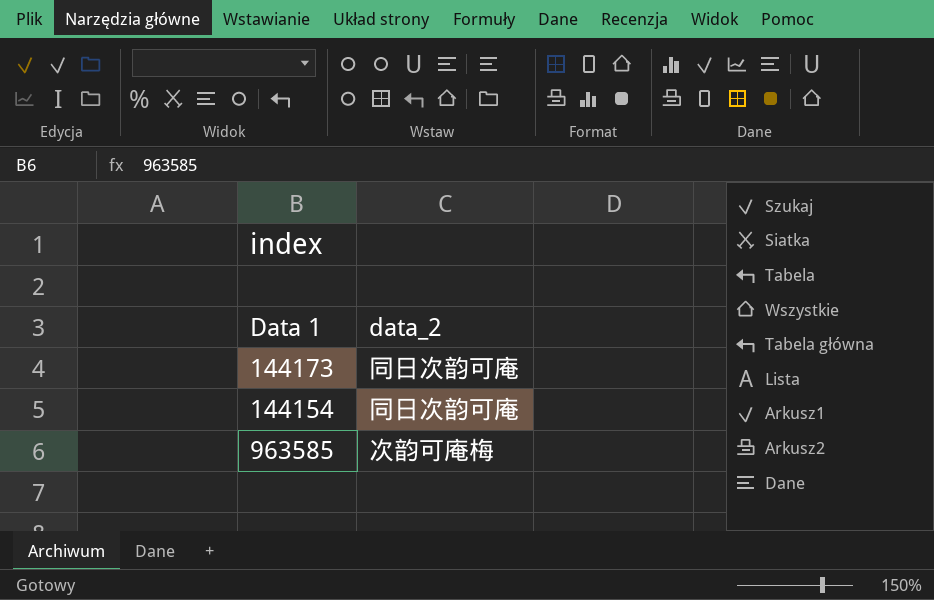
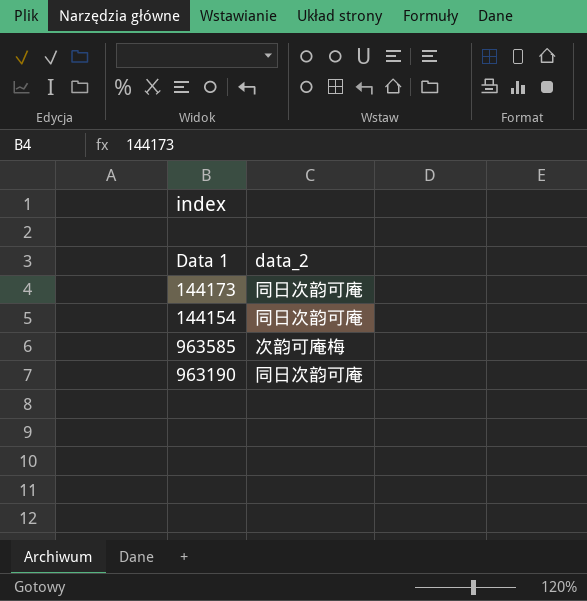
row 963190: none -> 同日次韵可庵

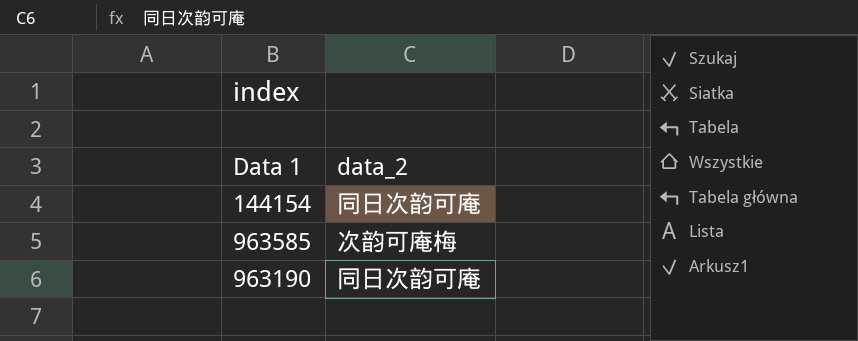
row 144173: 同日次韵可庵 -> none

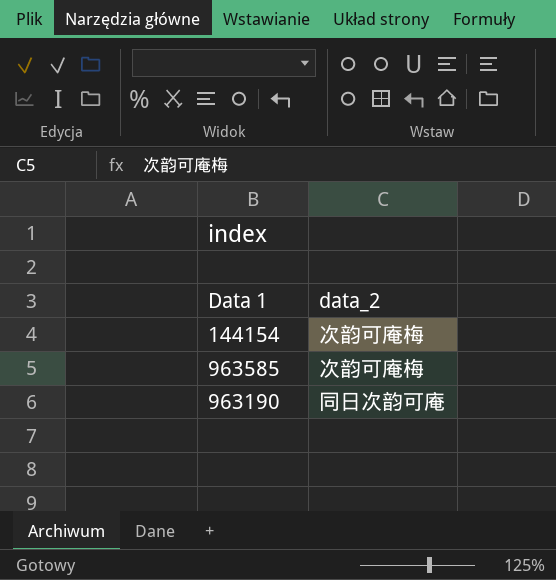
144154 | data_2: 同日次韵可庵 -> 次韵可庵梅

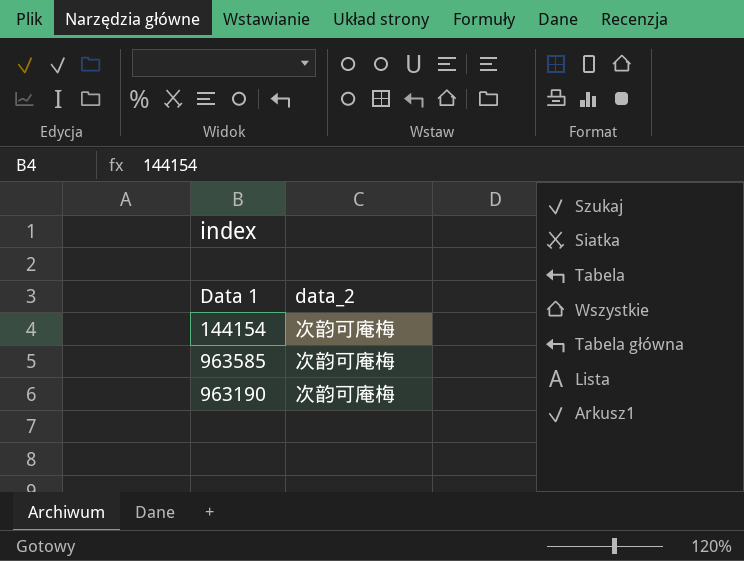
963190 | data_2: 同日次韵可庵 -> 次韵可庵梅

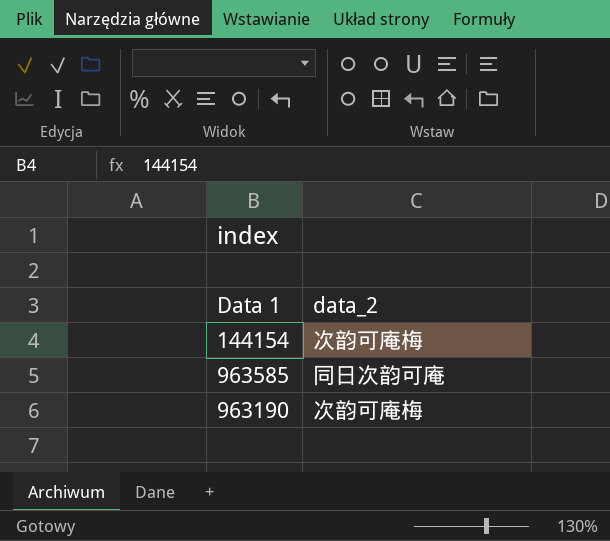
963585 | data_2: 次韵可庵梅 -> 同日次韵可庵

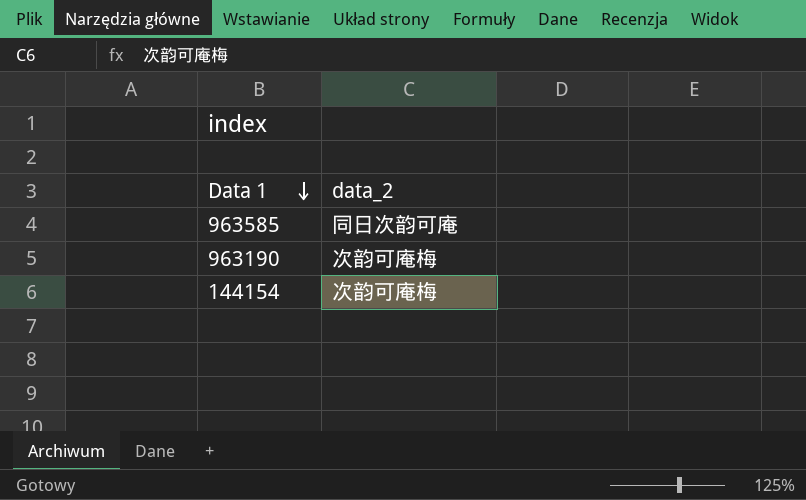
row order: none -> Data 1 descending

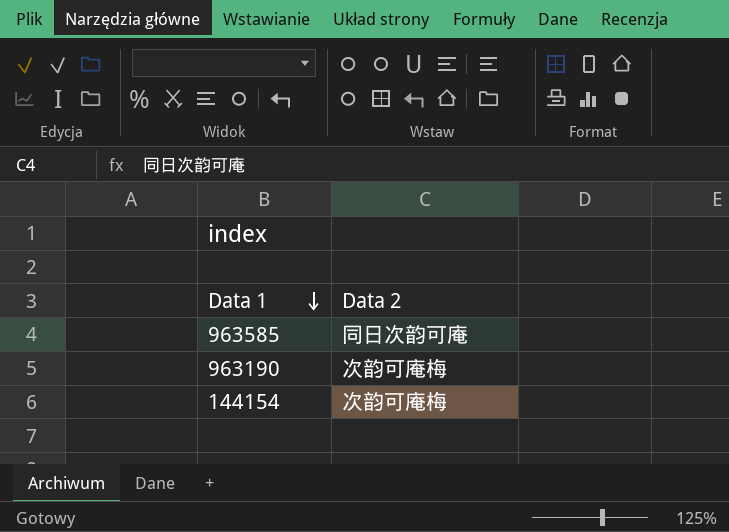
column name: data_2 -> Data 2

